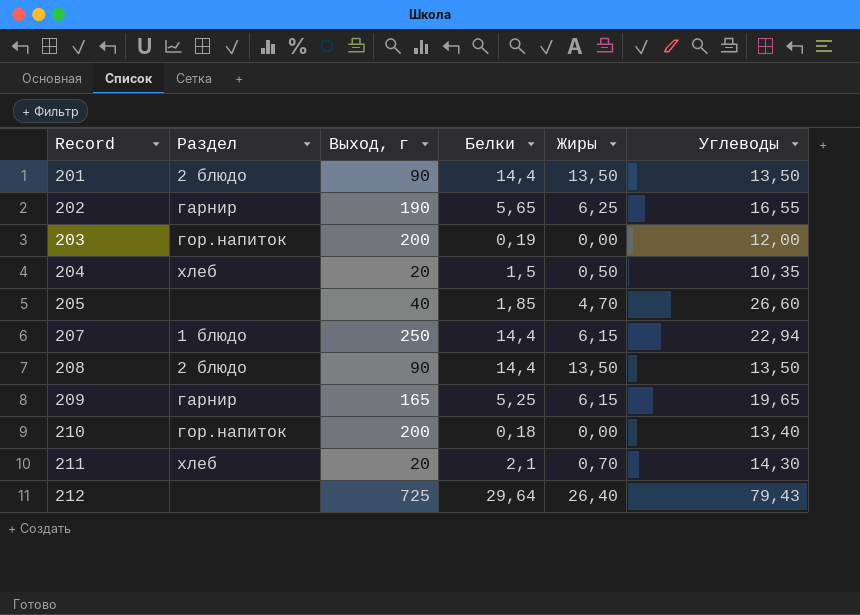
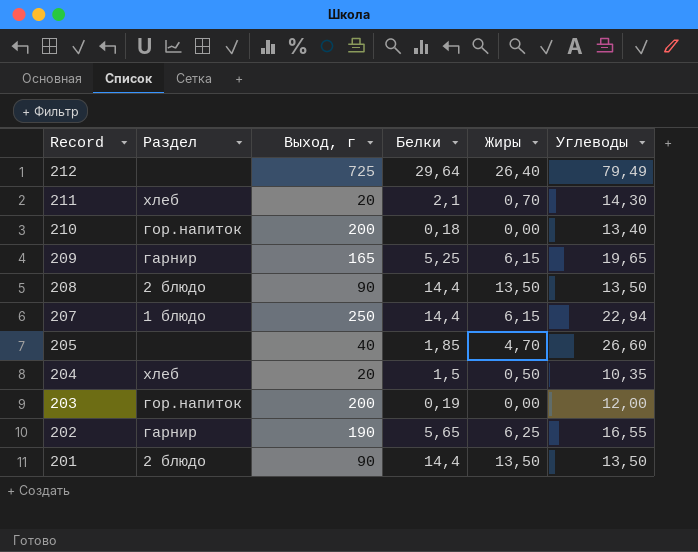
row order: Record ascending -> Record descending
212 | Углеводы: 79,43 -> 79,49

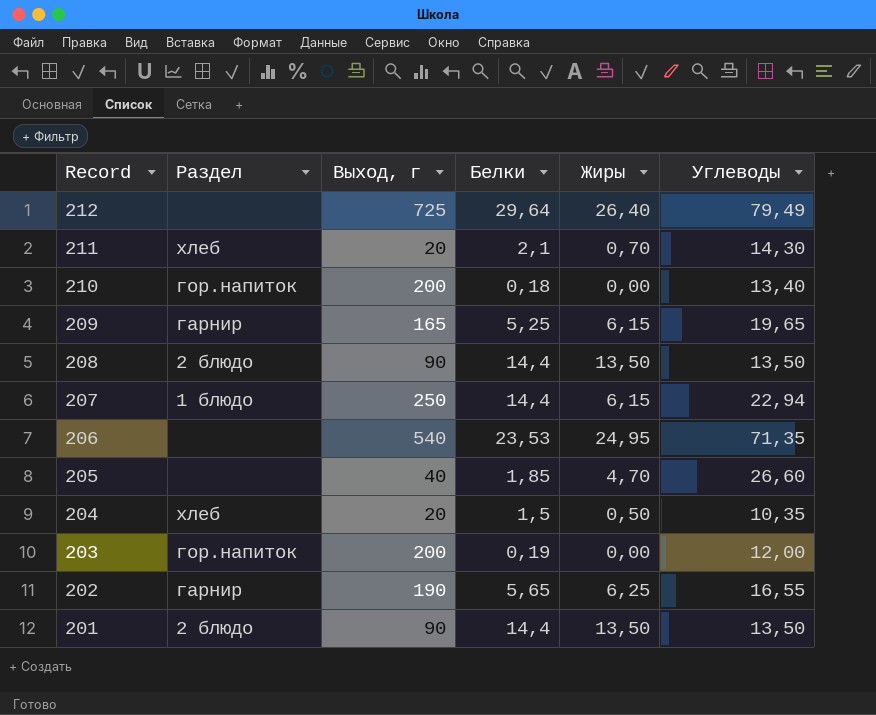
row 206: none -> none | 540 | 23,53 | 24,95 | 71,35

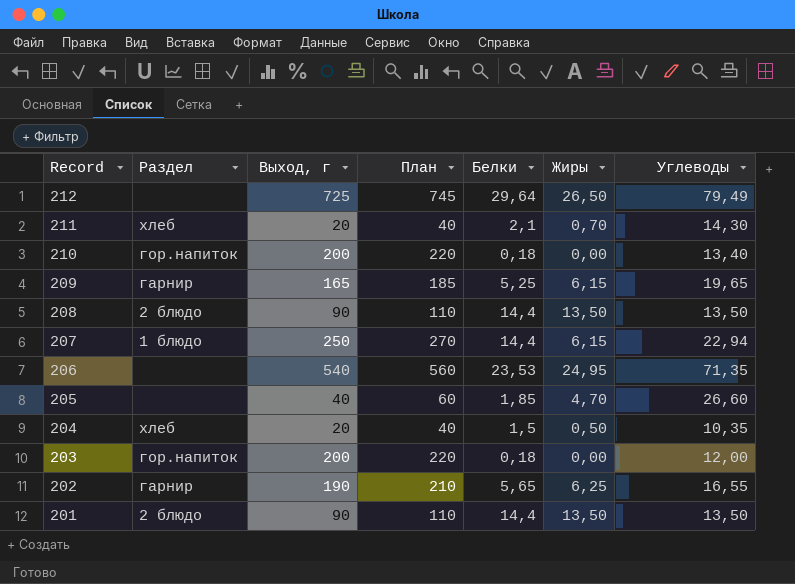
column План | formula: none -> [Выход, г] + 20
212 | Жиры: 26,40 -> 26,50
203 | Белки: 0,19 -> 0,18

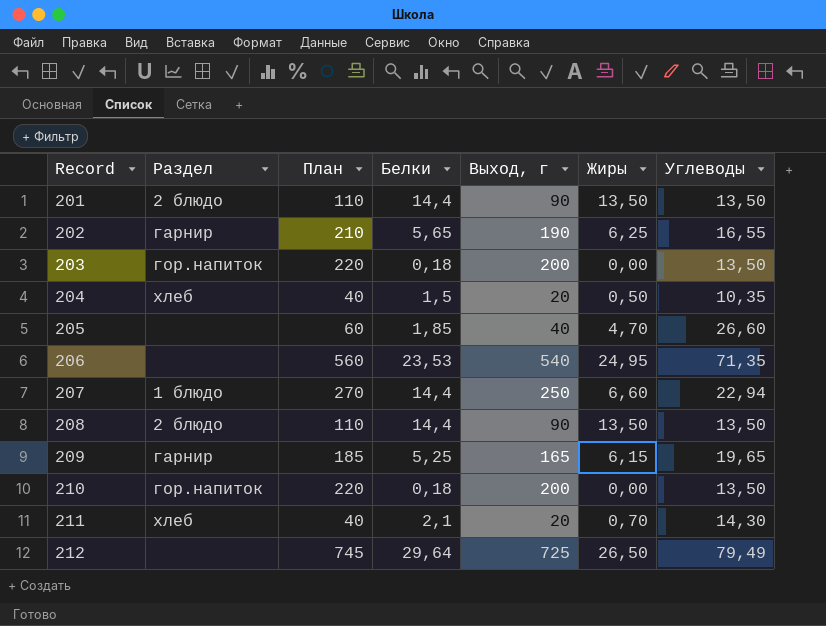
row order: Record descending -> Record ascending
column Выход, г | position: 3 -> 5
203 | Углеводы: 12,00 -> 13,50
207 | Жиры: 6,15 -> 6,60
210 | Углеводы: 13,40 -> 13,50

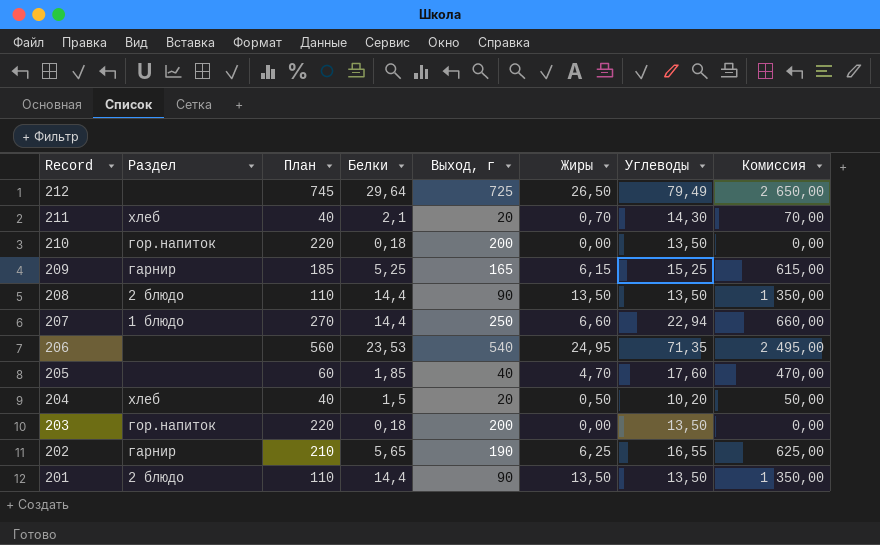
row order: Record ascending -> Record descending
column Комиссия | formula: none -> [Жиры] * 100
209 | Углеводы: 19,65 -> 15,25
205 | Углеводы: 26,60 -> 17,60
204 | Углеводы: 10,35 -> 10,20

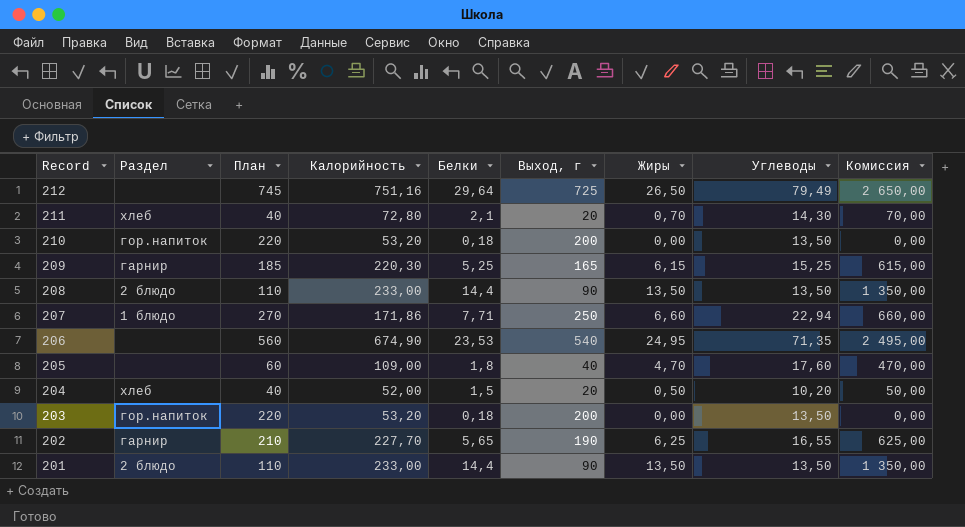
column Калорийность | position: none -> 4
207 | Белки: 14,4 -> 7,71
205 | Белки: 1,85 -> 1,8

